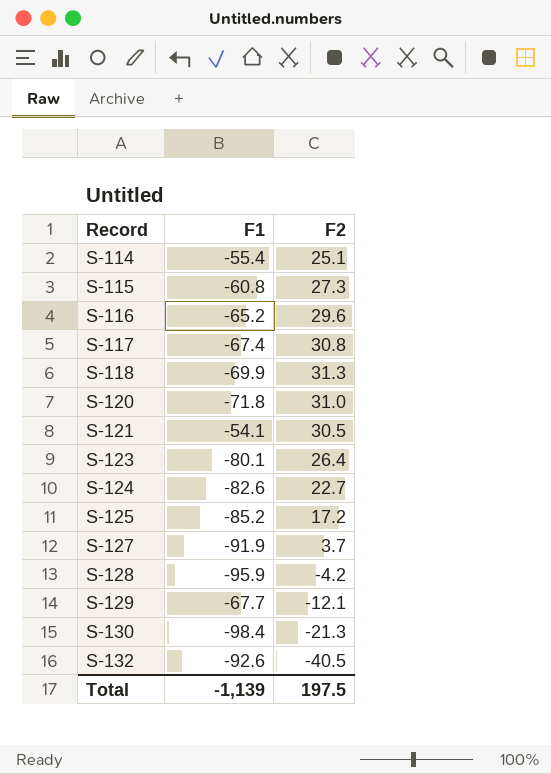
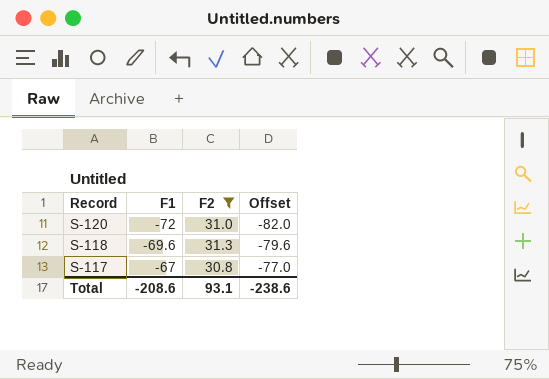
filter: none -> F2 >= 30.8
row order: Record ascending -> Record descending
column Offset | formula: none -> [F1] - 10
S-120 | F1: -71.8 -> -72
S-118 | F1: -69.9 -> -69.6
S-117 | F1: -67.4 -> -67
Total | F1: -1,139 -> -208.6
Total | F2: 197.5 -> 93.1

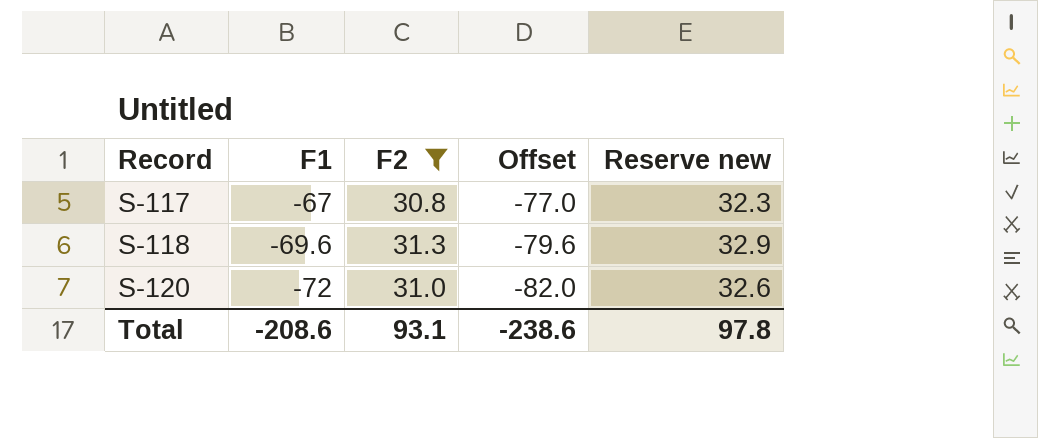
row order: Record descending -> Record ascending
column Reserve new | formula: none -> [F2] * 1.05

